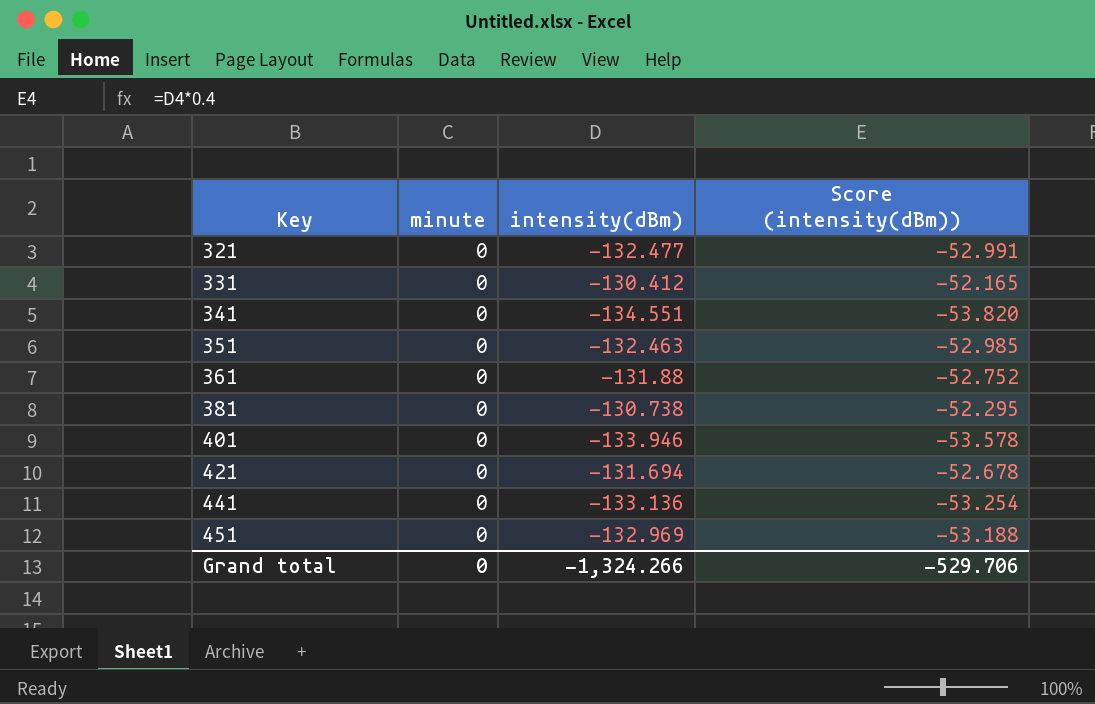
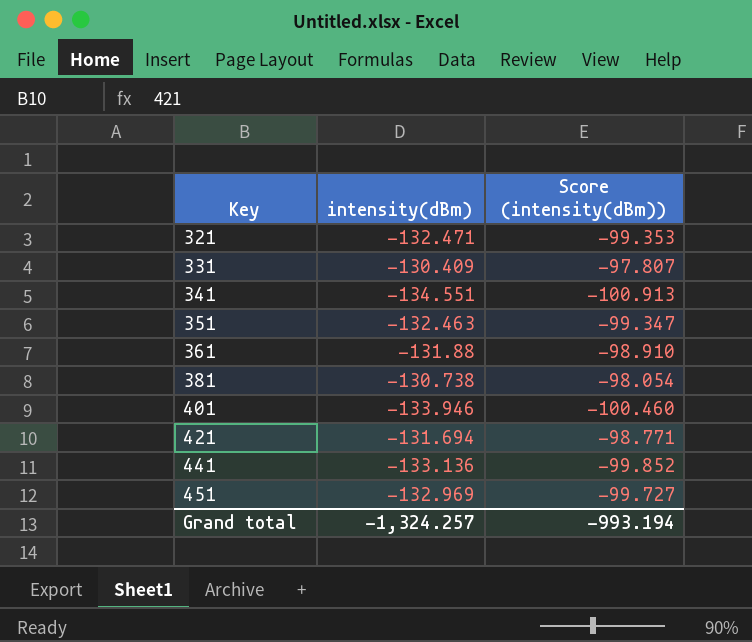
column minute | position: 2 -> none
column Score (intensity(dBm)) | formula: [intensity(dBm)] * 0.4 -> [intensity(dBm)] * 0.75
321 | intensity(dBm): -132.477 -> -132.471
331 | intensity(dBm): -130.412 -> -130.409
Grand total | intensity(dBm): -1,324.266 -> -1,324.257
Grand total | Score (intensity(dBm)): -529.706 -> -993.194

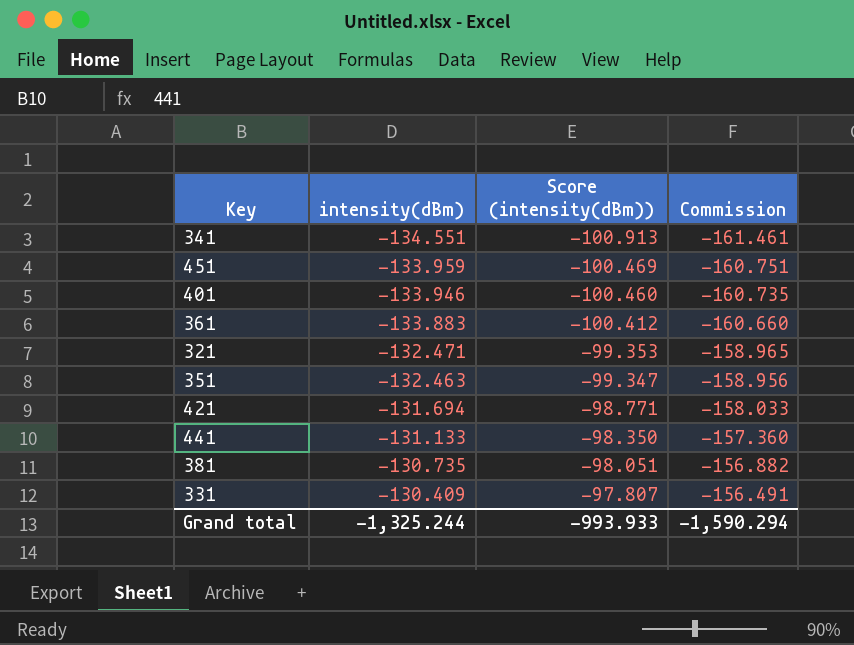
row order: Key ascending -> intensity(dBm) ascending
column Commission | formula: none -> [intensity(dBm)] * 1.2
451 | intensity(dBm): -132.969 -> -133.959
451 | Score (intensity(dBm)): -99.727 -> -100.469
361 | intensity(dBm): -131.88 -> -133.883
361 | Score (intensity(dBm)): -98.910 -> -100.412
441 | intensity(dBm): -133.136 -> -131.133
441 | Score (intensity(dBm)): -99.852 -> -98.350
381 | intensity(dBm): -130.738 -> -130.735
381 | Score (intensity(dBm)): -98.054 -> -98.051
Grand total | intensity(dBm): -1,324.257 -> -1,325.244
Grand total | Score (intensity(dBm)): -993.194 -> -993.933

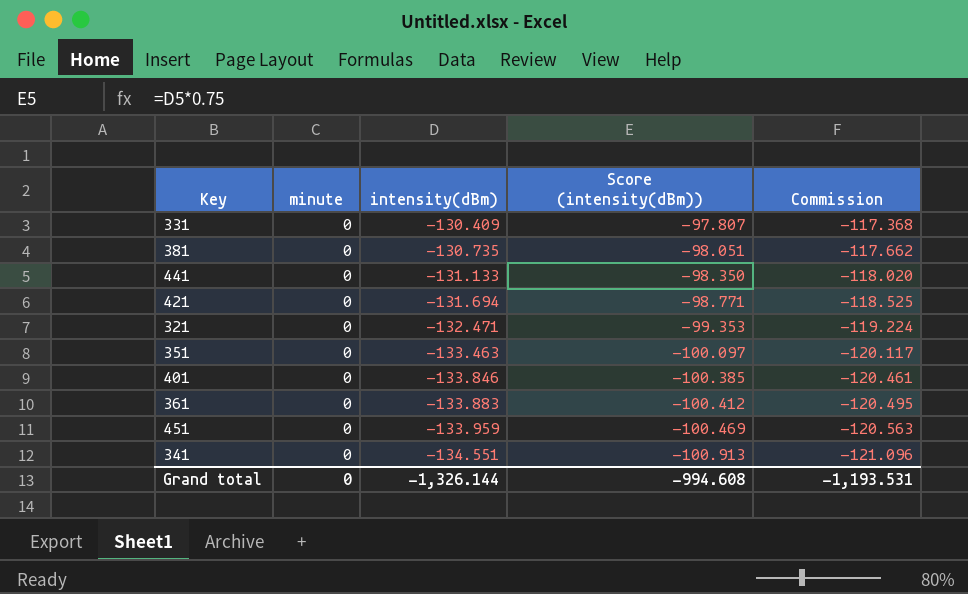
row order: intensity(dBm) ascending -> intensity(dBm) descending
column minute | position: none -> 2
column Commission | formula: [intensity(dBm)] * 1.2 -> [intensity(dBm)] * 0.9
351 | intensity(dBm): -132.463 -> -133.463
351 | Score (intensity(dBm)): -99.347 -> -100.097
401 | intensity(dBm): -133.946 -> -133.846
401 | Score (intensity(dBm)): -100.460 -> -100.385
Grand total | intensity(dBm): -1,325.244 -> -1,326.144
Grand total | Score (intensity(dBm)): -993.933 -> -994.608
Grand total | Commission: -1,590.294 -> -1,193.531

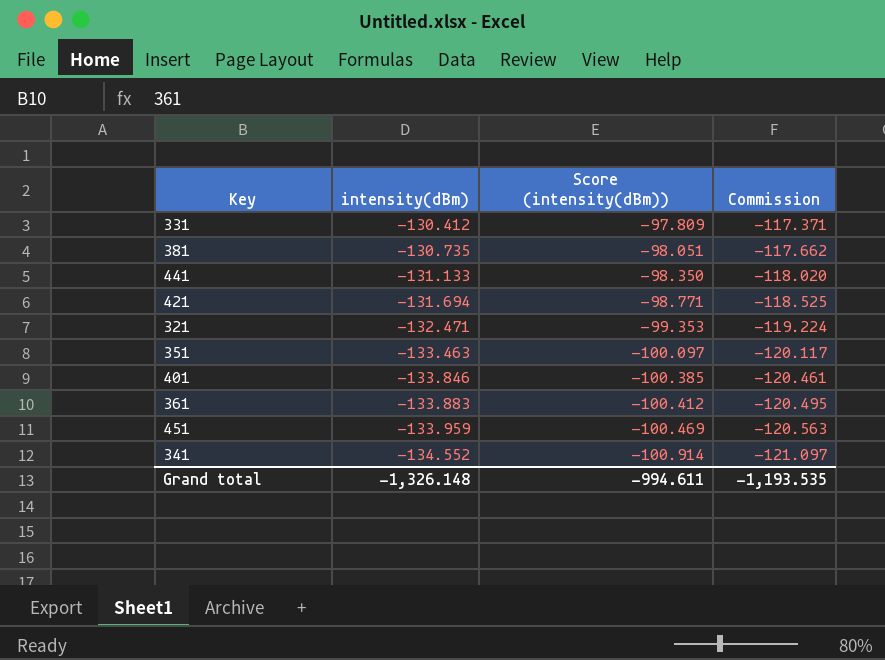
column minute | position: 2 -> none
331 | intensity(dBm): -130.409 -> -130.412
331 | Score (intensity(dBm)): -97.807 -> -97.809
331 | Commission: -117.368 -> -117.371
341 | intensity(dBm): -134.551 -> -134.552
341 | Score (intensity(dBm)): -100.913 -> -100.914
341 | Commission: -121.096 -> -121.097
Grand total | intensity(dBm): -1,326.144 -> -1,326.148
Grand total | Score (intensity(dBm)): -994.608 -> -994.611
Grand total | Commission: -1,193.531 -> -1,193.535

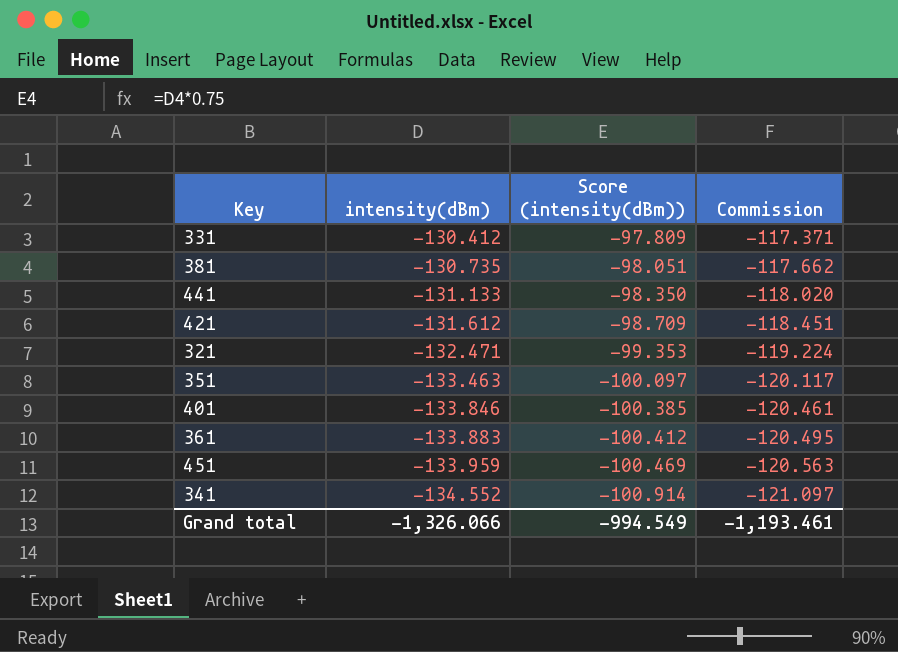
421 | intensity(dBm): -131.694 -> -131.612
421 | Score (intensity(dBm)): -98.771 -> -98.709
421 | Commission: -118.525 -> -118.451
Grand total | intensity(dBm): -1,326.148 -> -1,326.066
Grand total | Score (intensity(dBm)): -994.611 -> -994.549
Grand total | Commission: -1,193.535 -> -1,193.461

